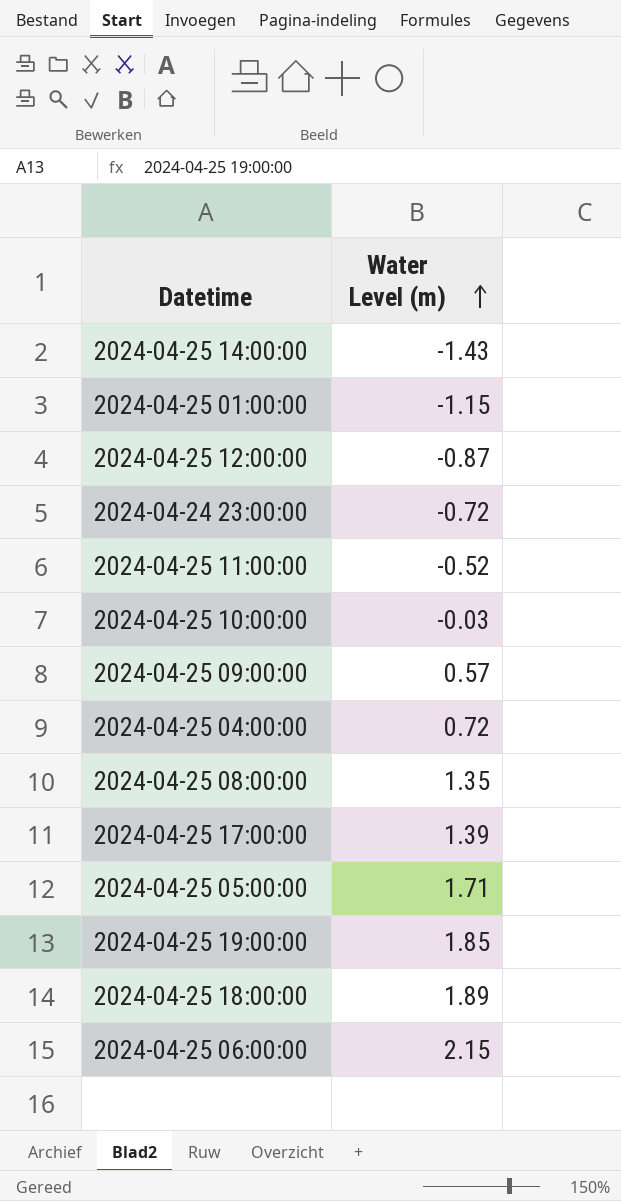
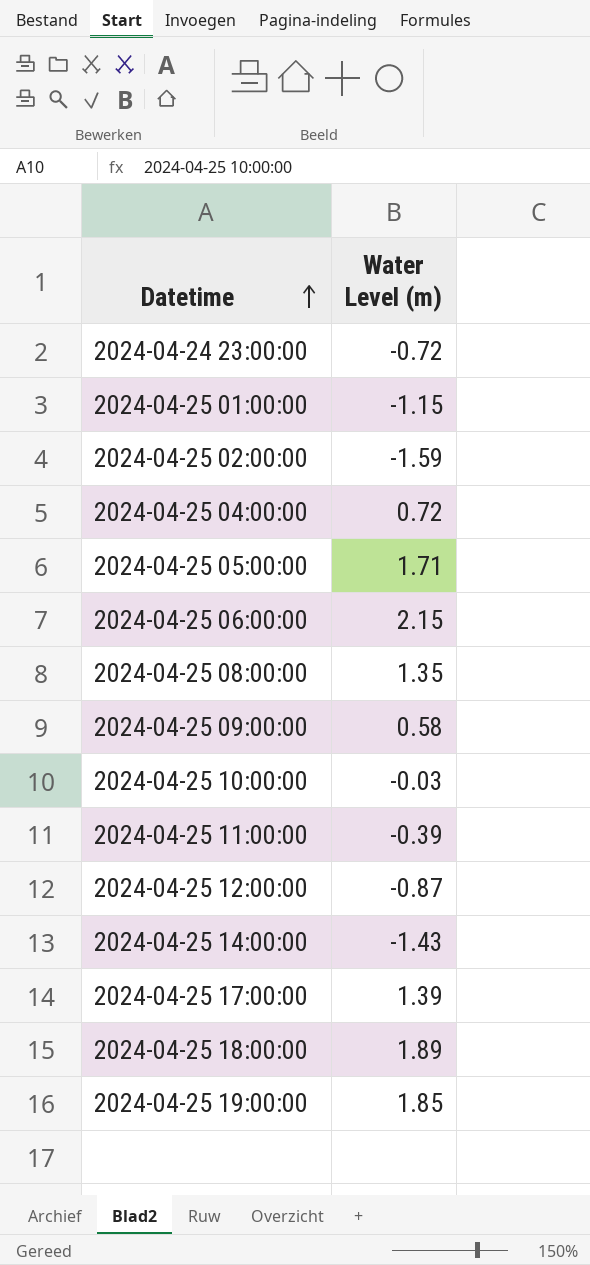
row order: Water Level (m) ascending -> Datetime ascending
row 2024-04-25 02:00:00: none -> -1.59
2024-04-25 09:00:00 | Water Level (m): 0.57 -> 0.58
2024-04-25 11:00:00 | Water Level (m): -0.52 -> -0.39

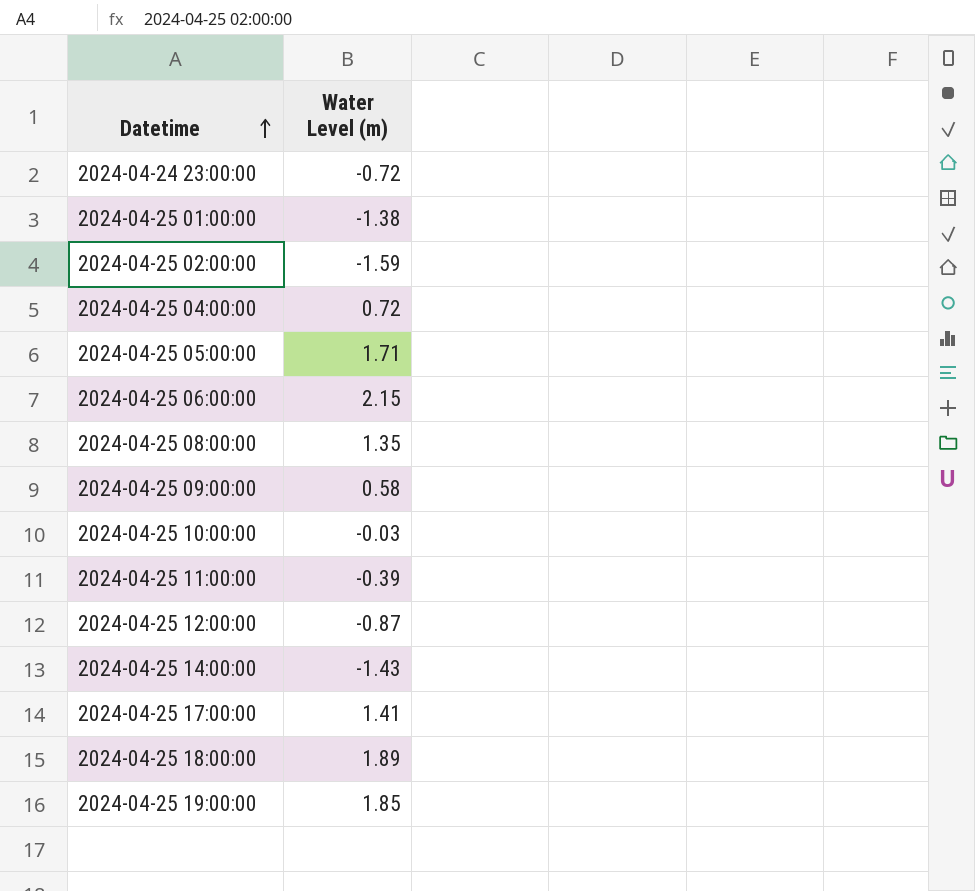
2024-04-25 01:00:00 | Water Level (m): -1.15 -> -1.38
2024-04-25 17:00:00 | Water Level (m): 1.39 -> 1.41

